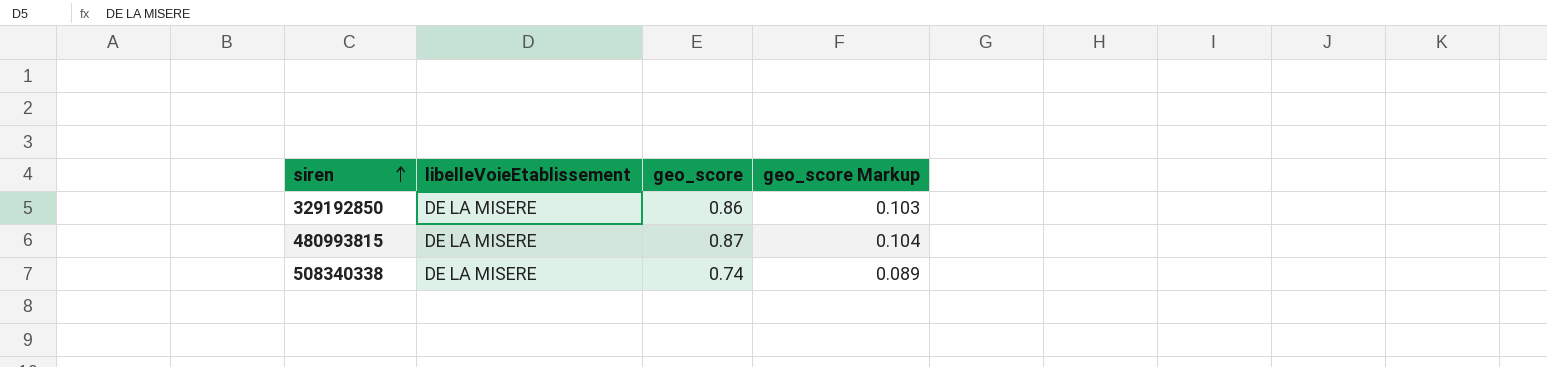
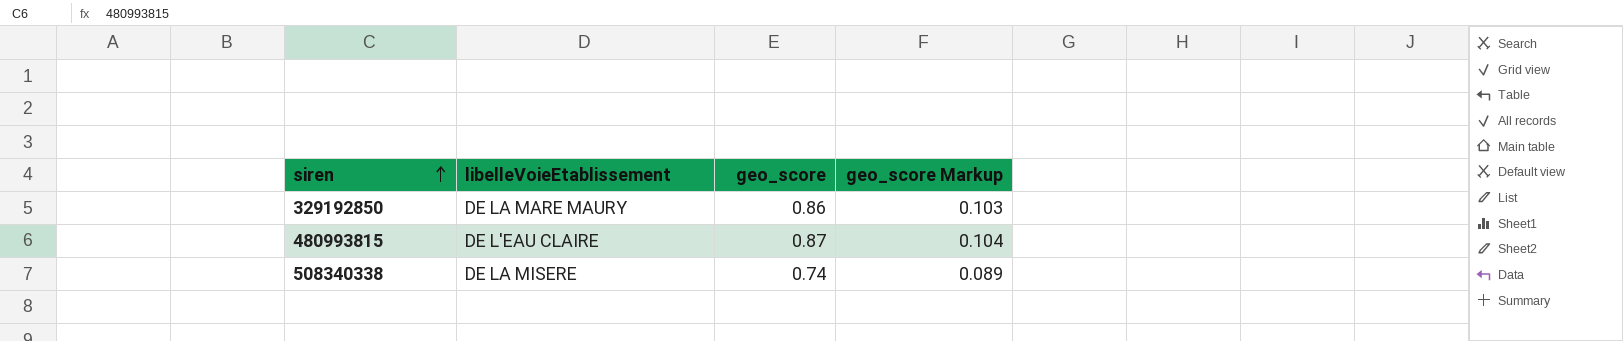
329192850 | libelleVoieEtablissement: DE LA MISERE -> DE LA MARE MAURY
480993815 | libelleVoieEtablissement: DE LA MISERE -> DE L'EAU CLAIRE

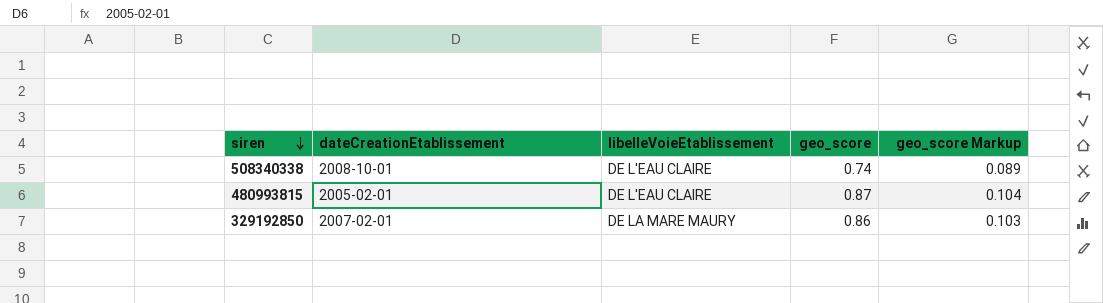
row order: siren ascending -> siren descending
column dateCreationEtablissement | position: none -> 2
508340338 | libelleVoieEtablissement: DE LA MISERE -> DE L'EAU CLAIRE

